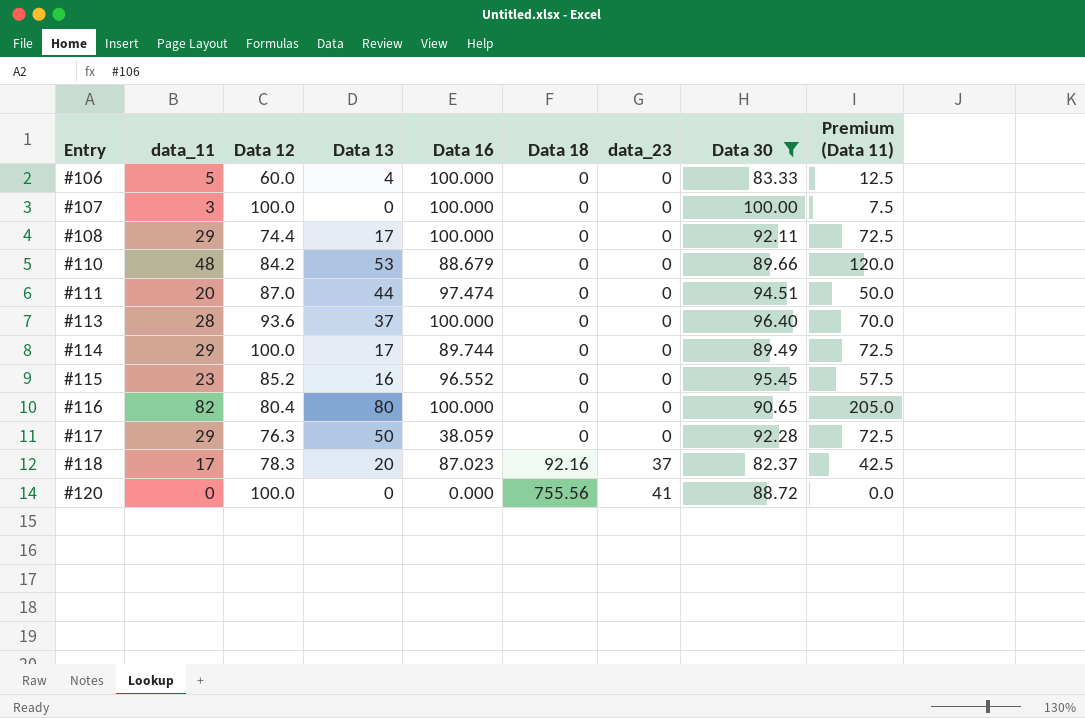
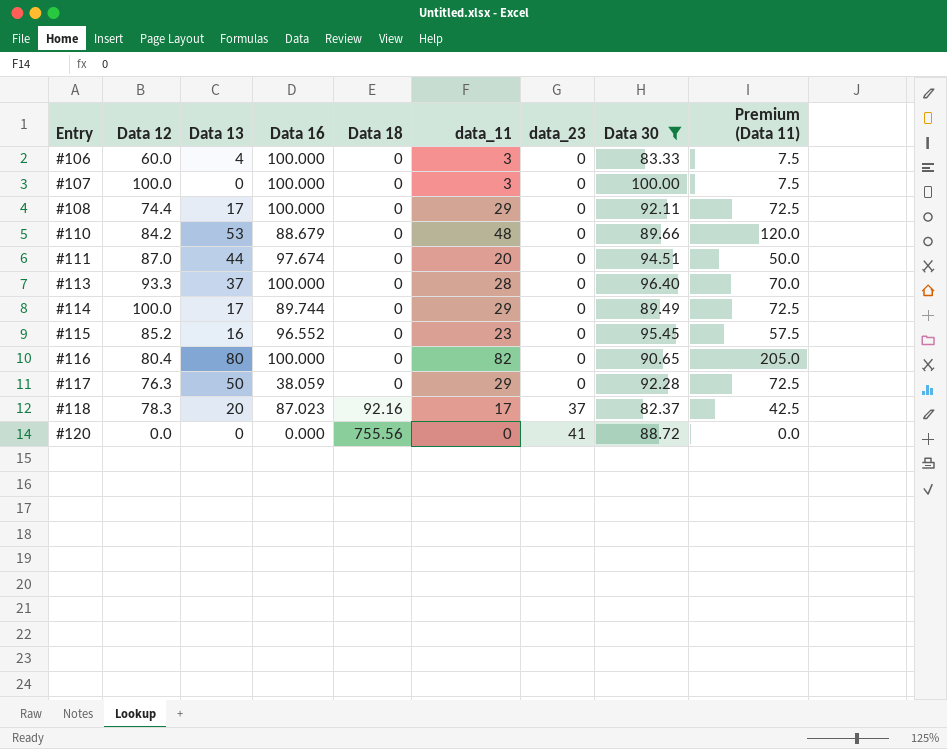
column data_11 | position: 2 -> 6
#106 | data_11: 5 -> 3
#106 | Premium (Data 11): 12.5 -> 7.5
#111 | Data 16: 97.474 -> 97.674
#113 | Data 12: 93.6 -> 93.3
#120 | Data 12: 100.0 -> 0.0

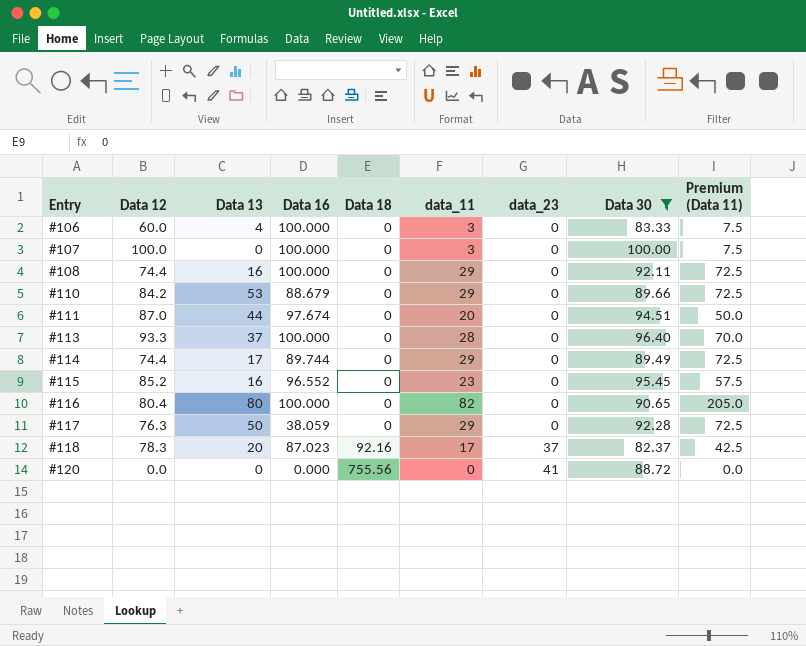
#108 | Data 13: 17 -> 16
#110 | data_11: 48 -> 29
#110 | Premium (Data 11): 120.0 -> 72.5
#114 | Data 12: 100.0 -> 74.4

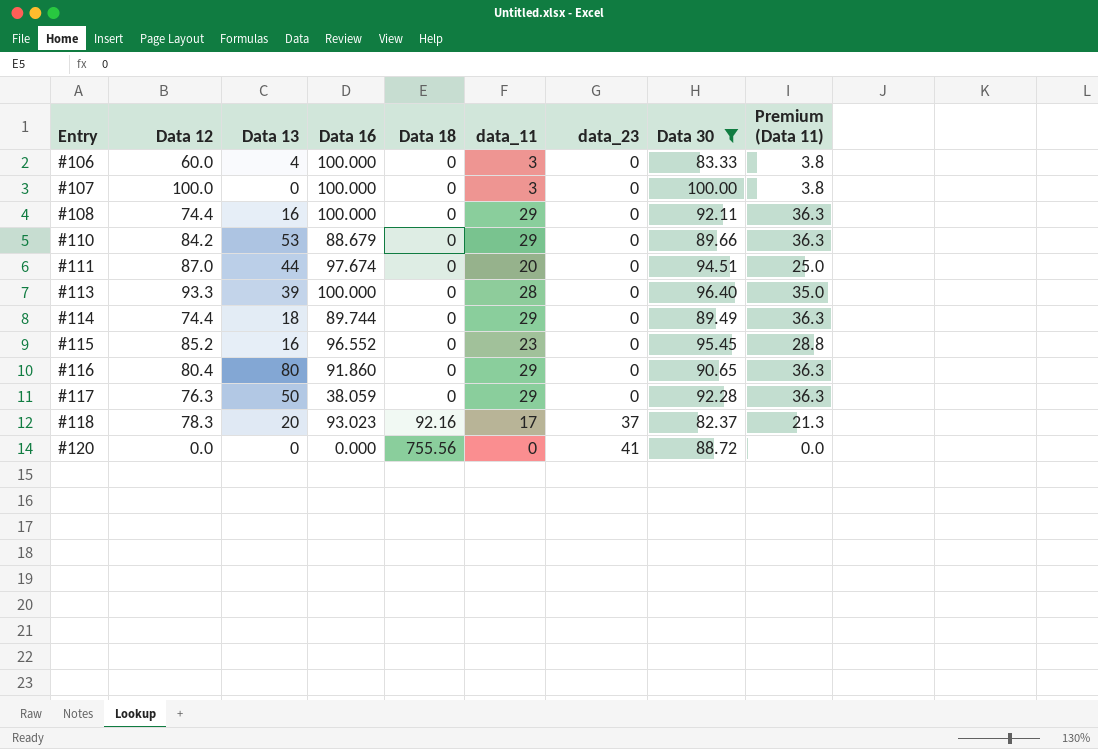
column Premium (Data 11) | formula: [data_11] * 2.5 -> [data_11] * 1.25
#113 | Data 13: 37 -> 39
#114 | Data 13: 17 -> 18
#116 | Data 16: 100.000 -> 91.860
#116 | data_11: 82 -> 29
#118 | Data 16: 87.023 -> 93.023

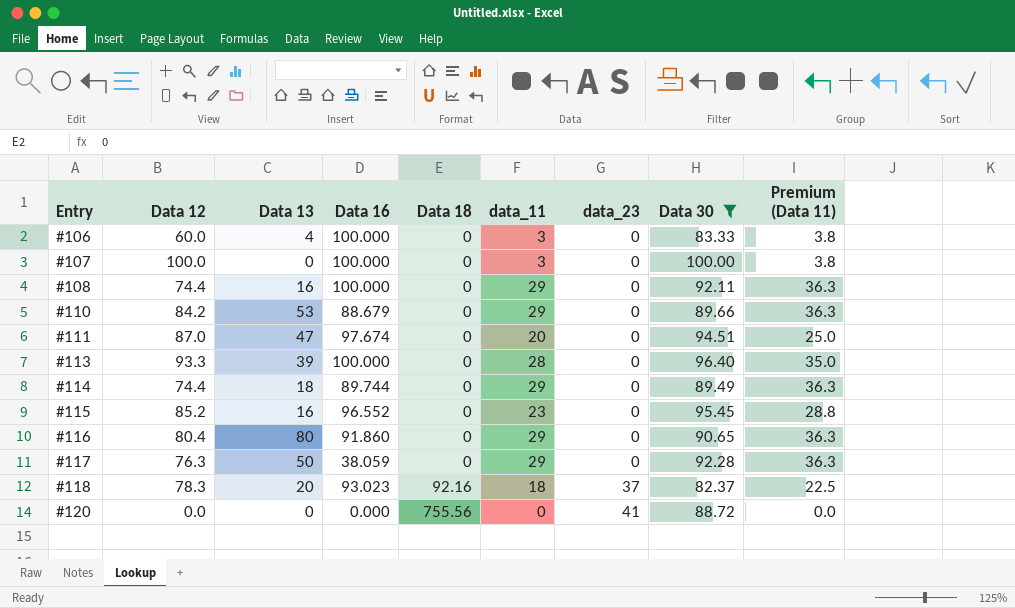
#111 | Data 13: 44 -> 47
#118 | data_11: 17 -> 18
#118 | Premium (Data 11): 21.3 -> 22.5

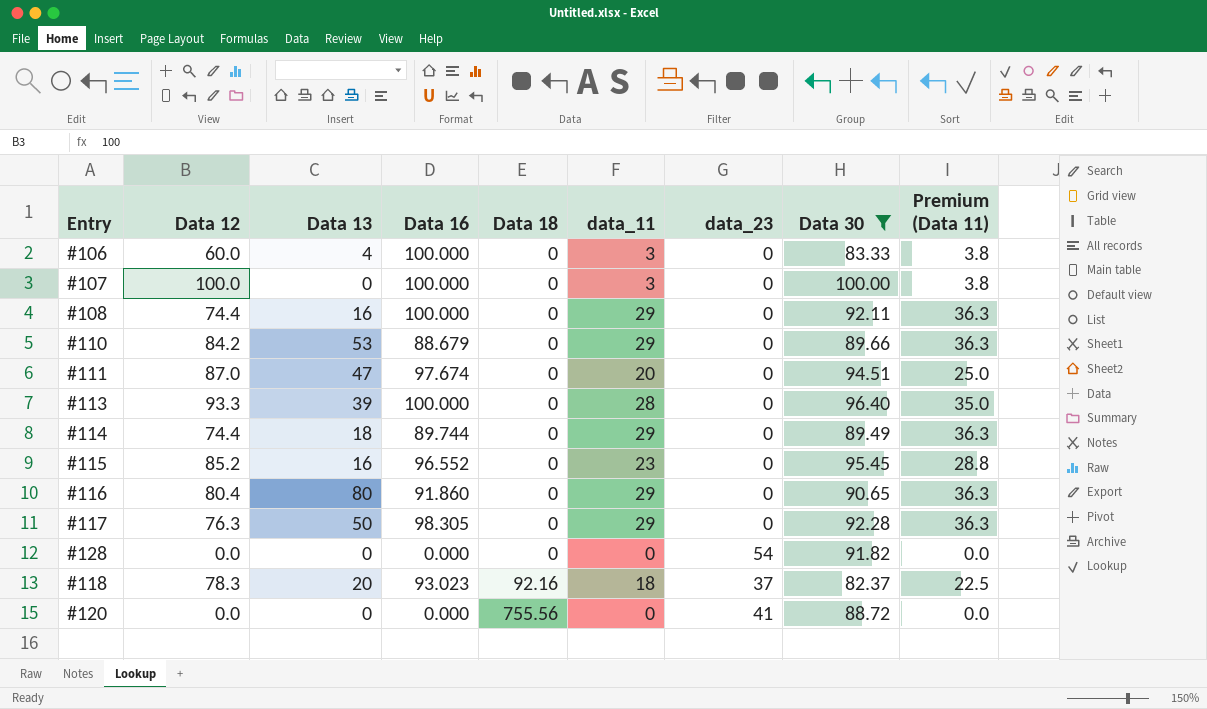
#117 | Data 16: 38.059 -> 98.305
row #128: none -> 0.0 | 0 | 0.000 | 0 | 0 | 54 | 91.82 | 0.0

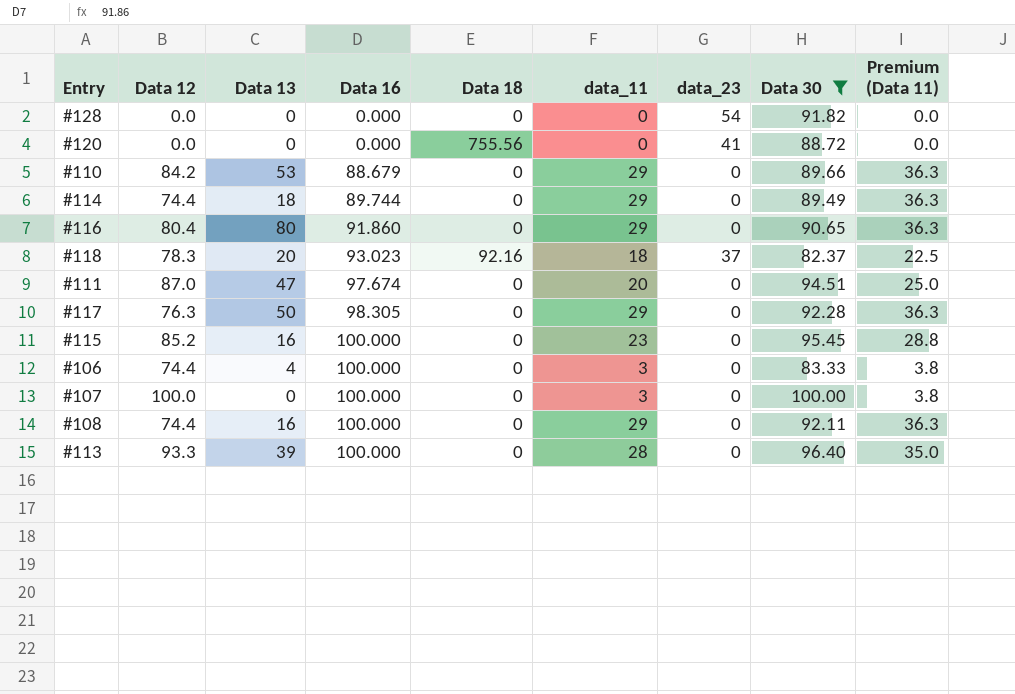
row order: Data 18 ascending -> Data 16 ascending
#115 | Data 16: 96.552 -> 100.000
#106 | Data 12: 60.0 -> 74.4

